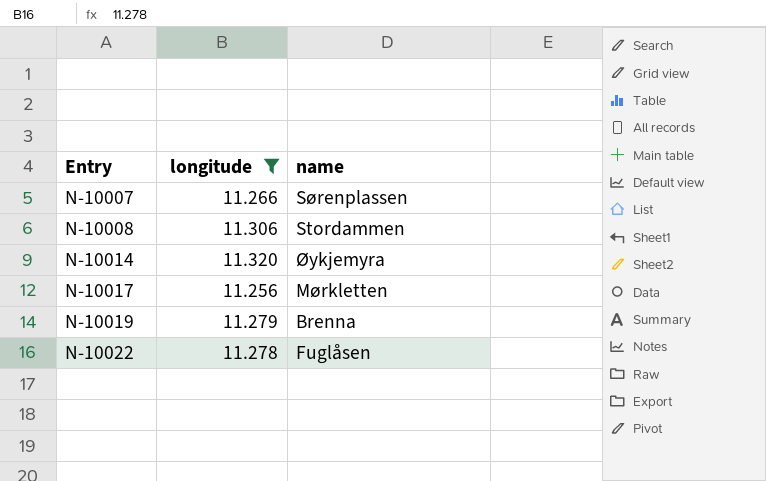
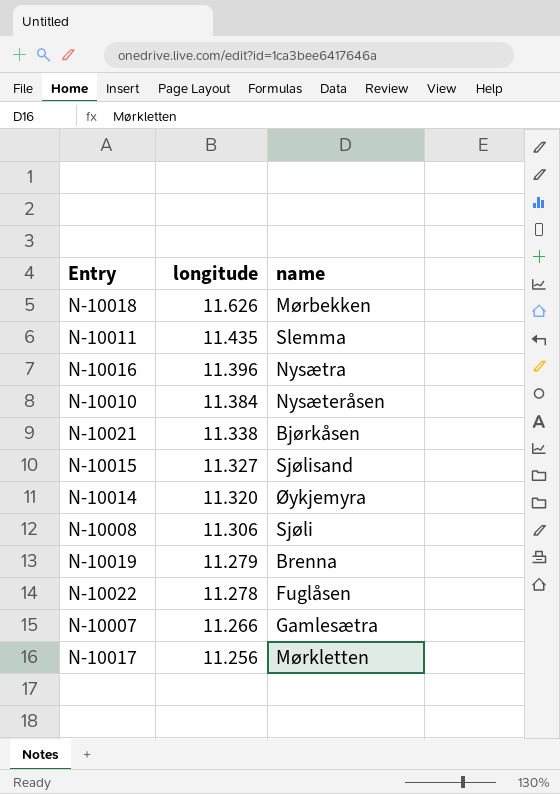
filter: longitude <= 11.320 -> none
row order: Entry ascending -> longitude descending
N-10008 | name: Stordammen -> Sjøli
N-10007 | name: Sørenplassen -> Gamlesætra

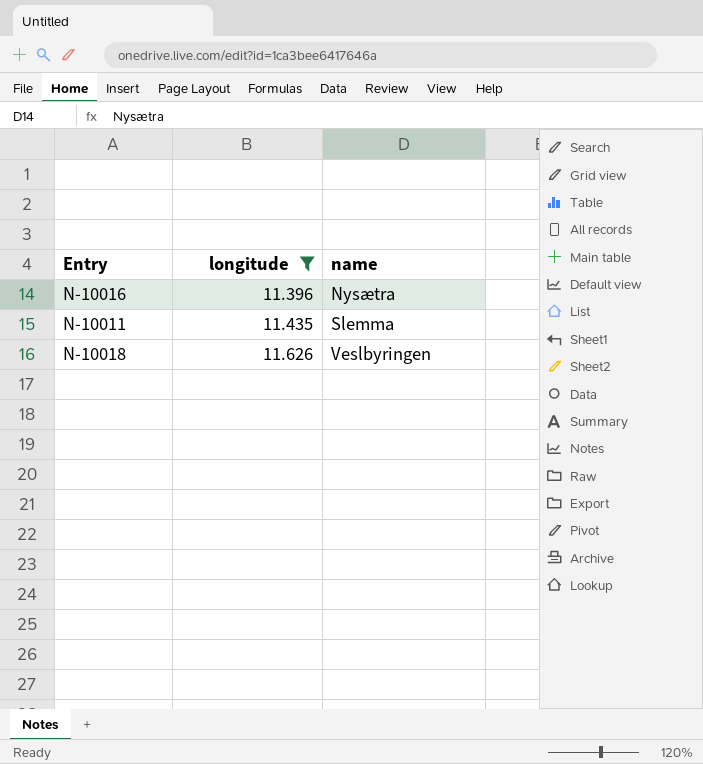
filter: none -> longitude >= 11.396
row order: longitude descending -> longitude ascending
N-10018 | name: Mørbekken -> Veslbyringen

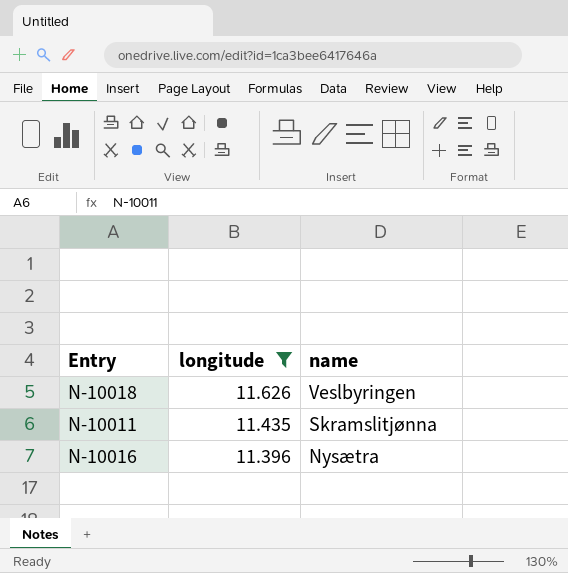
row order: longitude ascending -> longitude descending
N-10011 | name: Slemma -> Skramslitjønna

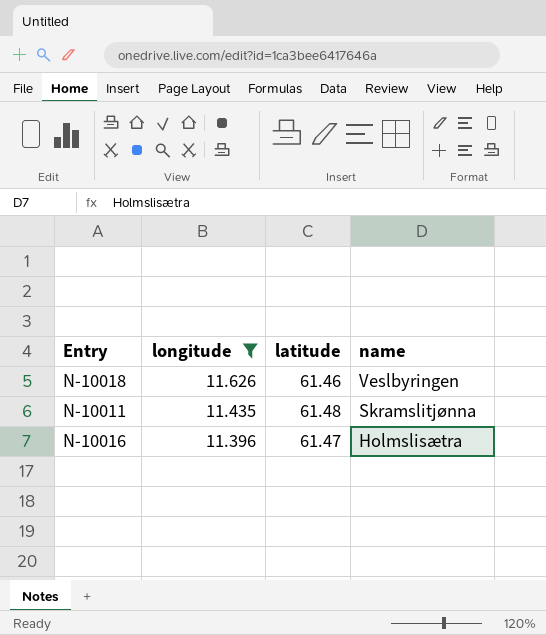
column latitude | position: none -> 3
N-10016 | name: Nysætra -> Holmslisætra

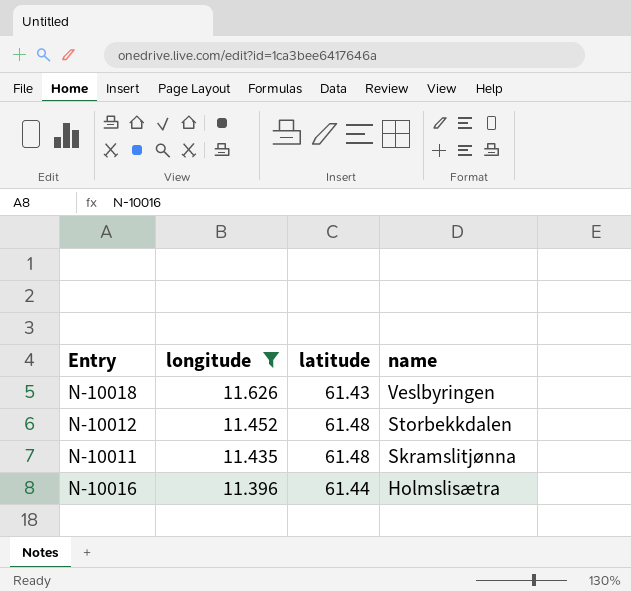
N-10018 | latitude: 61.46 -> 61.43
row N-10012: none -> 11.452 | 61.48 | Storbekkdalen
N-10016 | latitude: 61.47 -> 61.44

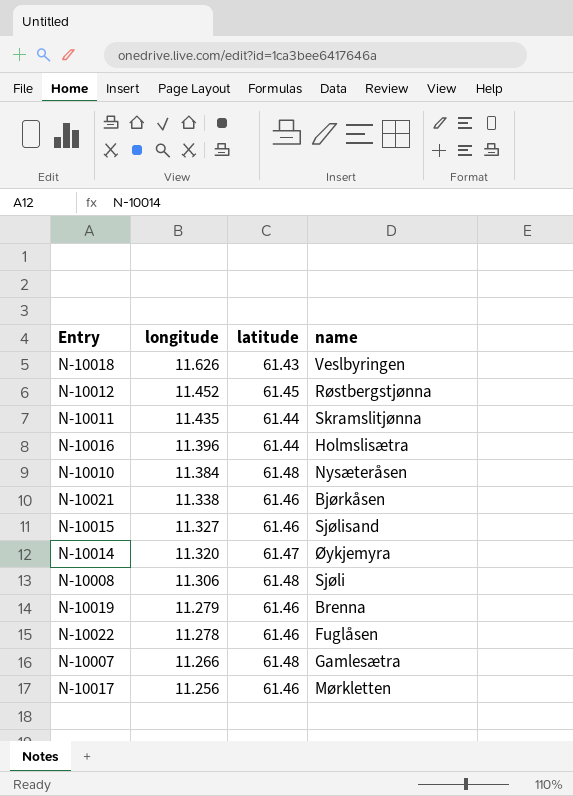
filter: longitude >= 11.396 -> none
N-10012 | latitude: 61.48 -> 61.45
N-10012 | name: Storbekkdalen -> Røstbergstjønna
N-10011 | latitude: 61.48 -> 61.44

